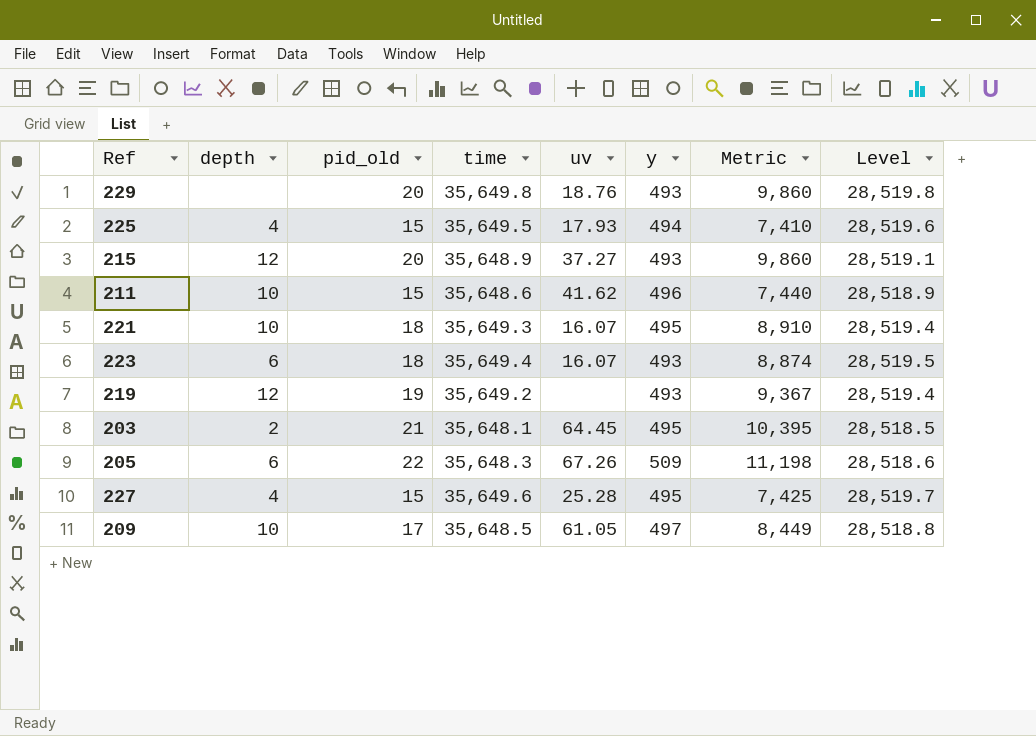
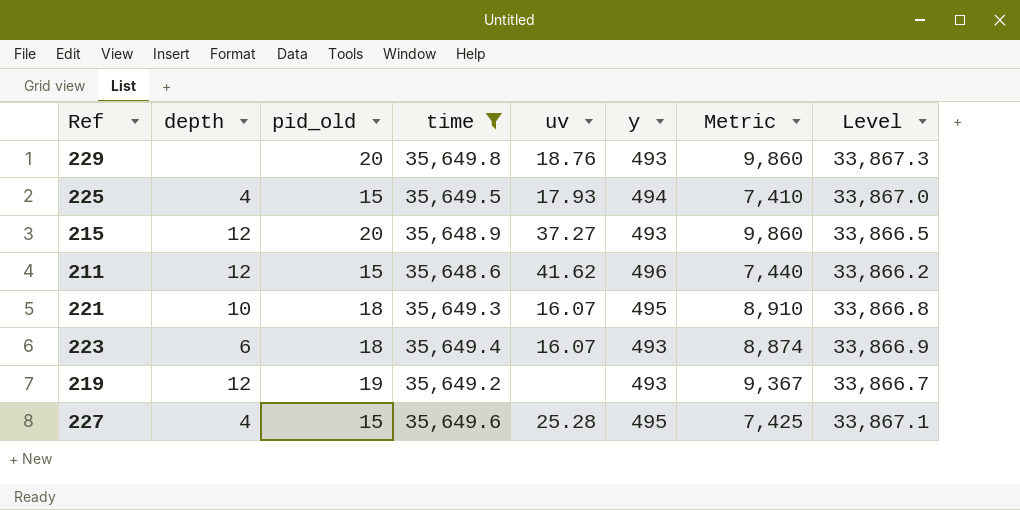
filter: none -> time >= 35,648.6
column Level | formula: [time] * 0.8 -> [time] * 0.95
211 | depth: 10 -> 12

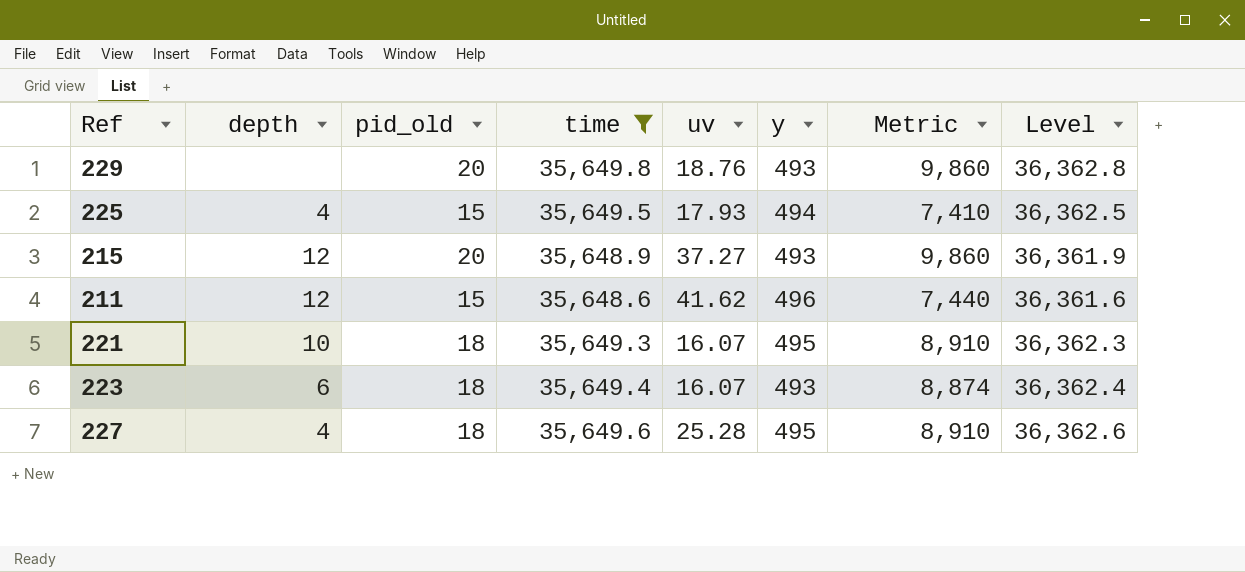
column Level | formula: [time] * 0.95 -> [time] * 1.02
row 219: 12 | 19 | 35,649.2 | none | 493 | 9,367 | 33,866.7 -> none
227 | pid_old: 15 -> 18
227 | Metric: 7,425 -> 8,910

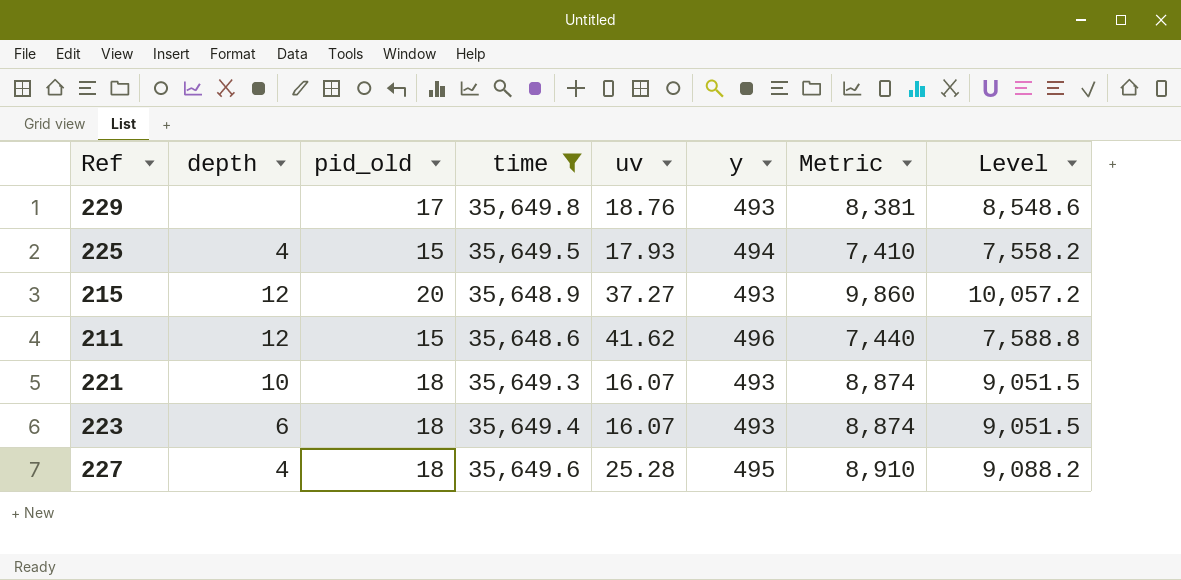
column Level | formula: [time] * 1.02 -> [Metric] * 1.02
229 | pid_old: 20 -> 17
229 | Metric: 9,860 -> 8,381
221 | y: 495 -> 493
221 | Metric: 8,910 -> 8,874

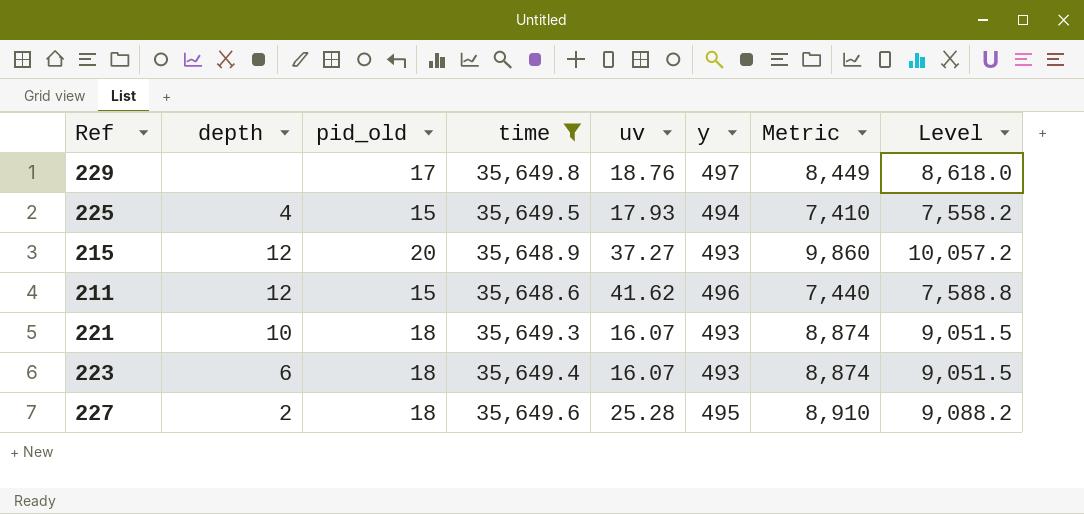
229 | y: 493 -> 497
229 | Metric: 8,381 -> 8,449
229 | Level: 8,548.6 -> 8,618.0
227 | depth: 4 -> 2

